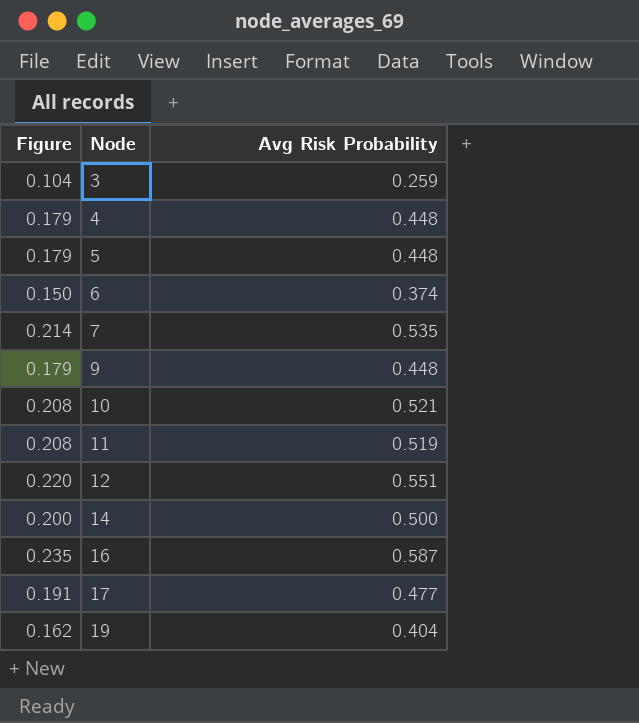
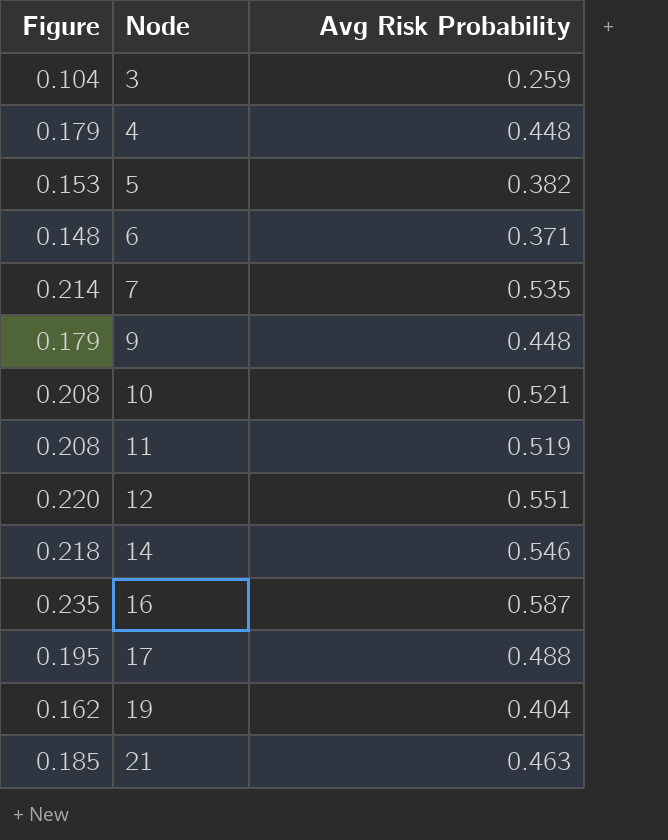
5 | Figure: 0.179 -> 0.153
5 | Avg Risk Probability: 0.448 -> 0.382
6 | Figure: 0.150 -> 0.148
6 | Avg Risk Probability: 0.374 -> 0.371
14 | Figure: 0.200 -> 0.218
14 | Avg Risk Probability: 0.500 -> 0.546
17 | Figure: 0.191 -> 0.195
17 | Avg Risk Probability: 0.477 -> 0.488
row 21: none -> 0.185 | 0.463

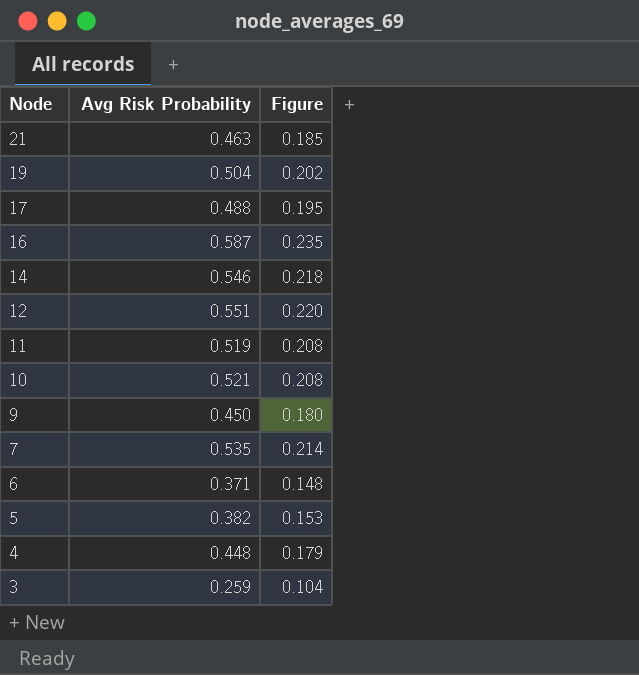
row order: Node ascending -> Node descending
column Figure | position: 1 -> 3
19 | Avg Risk Probability: 0.404 -> 0.504
19 | Figure: 0.162 -> 0.202
9 | Avg Risk Probability: 0.448 -> 0.450
9 | Figure: 0.179 -> 0.180

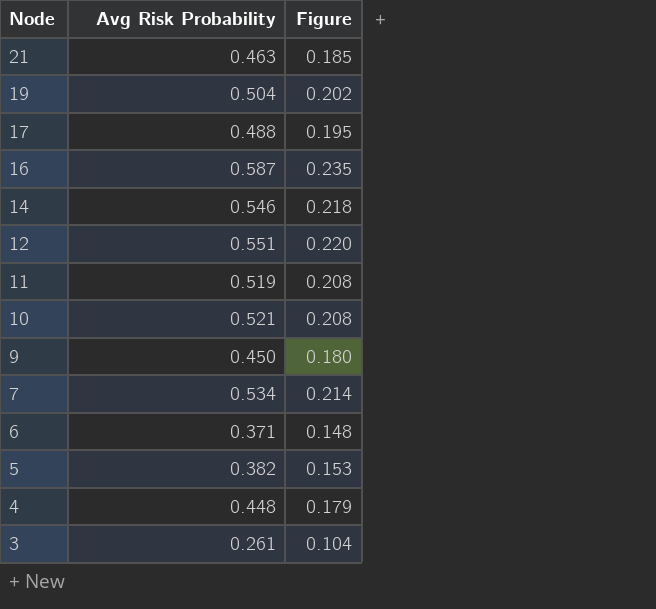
7 | Avg Risk Probability: 0.535 -> 0.534
3 | Avg Risk Probability: 0.259 -> 0.261

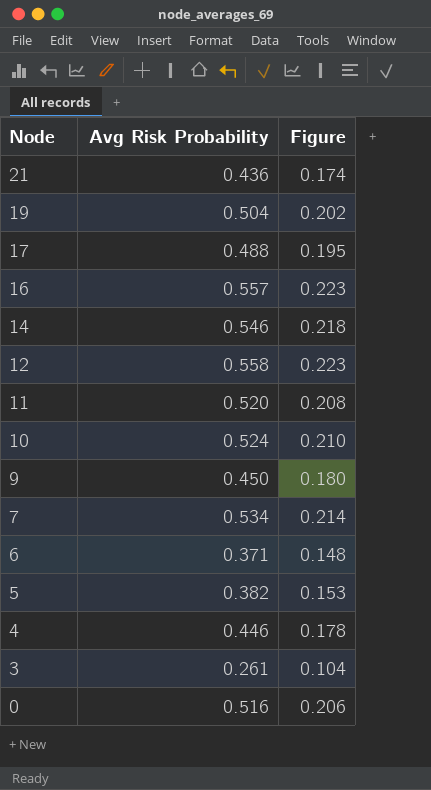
21 | Avg Risk Probability: 0.463 -> 0.436
21 | Figure: 0.185 -> 0.174
16 | Avg Risk Probability: 0.587 -> 0.557
16 | Figure: 0.235 -> 0.223
12 | Avg Risk Probability: 0.551 -> 0.558
12 | Figure: 0.220 -> 0.223
11 | Avg Risk Probability: 0.519 -> 0.520
10 | Avg Risk Probability: 0.521 -> 0.524
10 | Figure: 0.208 -> 0.210
4 | Avg Risk Probability: 0.448 -> 0.446
4 | Figure: 0.179 -> 0.178
row 0: none -> 0.516 | 0.206

